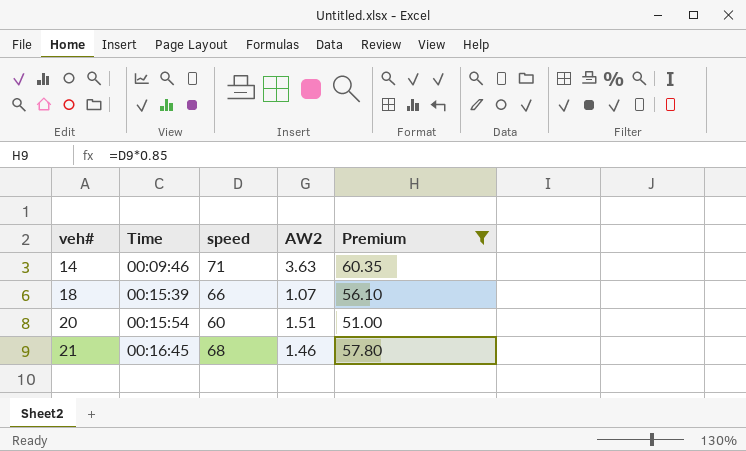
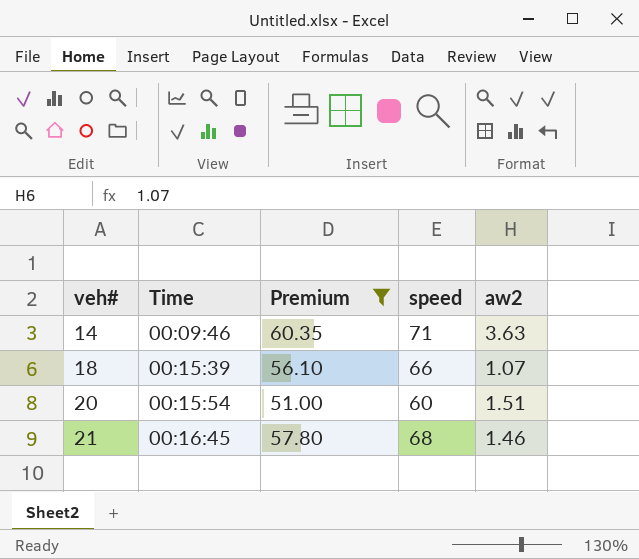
column Premium | position: 5 -> 3
column name: AW2 -> aw2

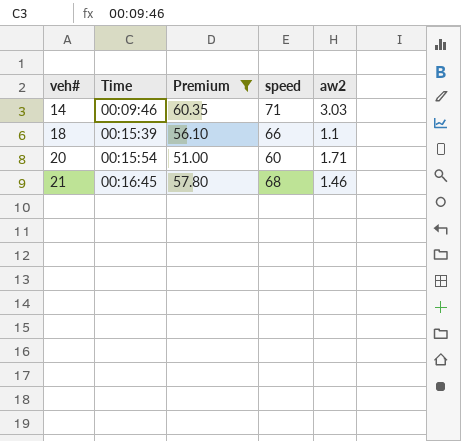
14 | aw2: 3.63 -> 3.03
18 | aw2: 1.07 -> 1.1
20 | aw2: 1.51 -> 1.71

